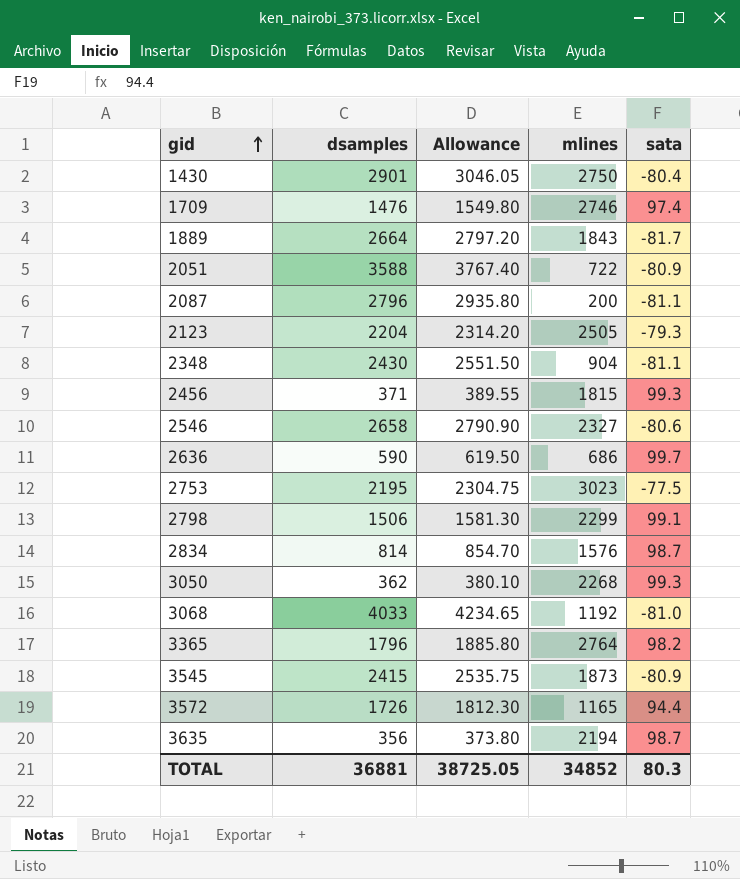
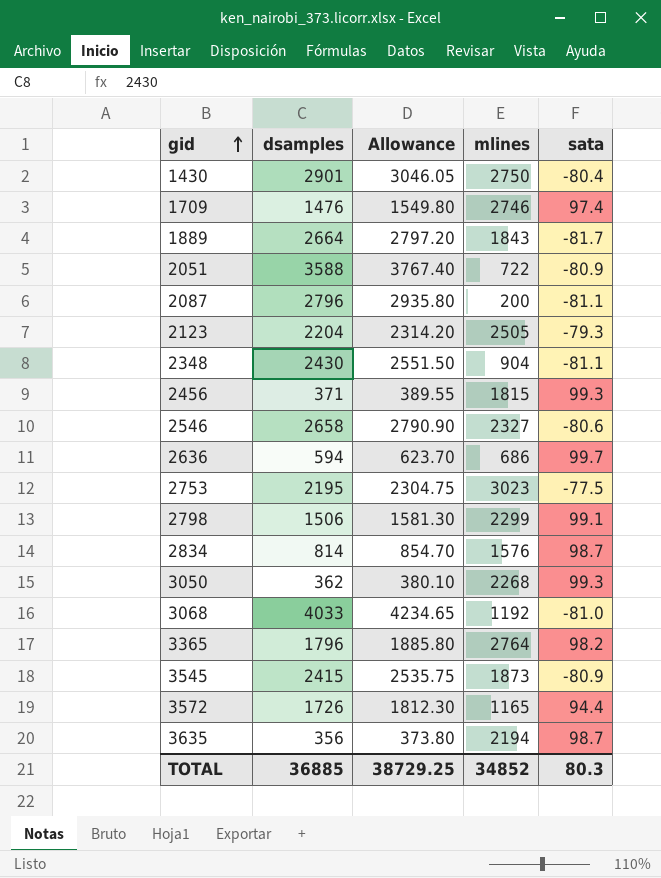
2636 | dsamples: 590 -> 594
2636 | Allowance: 619.50 -> 623.70
TOTAL | dsamples: 36881 -> 36885
TOTAL | Allowance: 38725.05 -> 38729.25

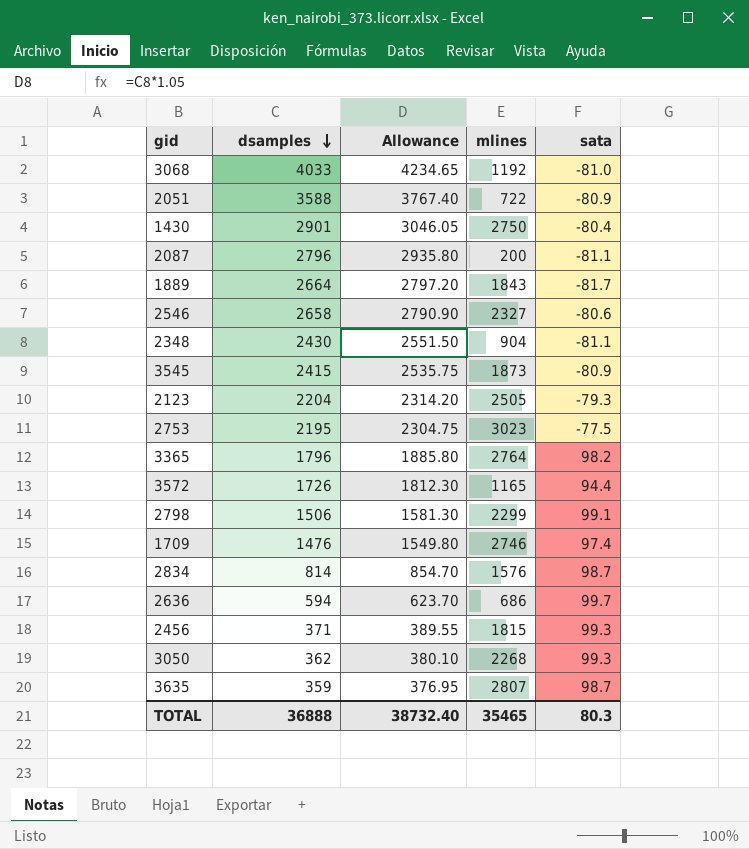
row order: gid ascending -> dsamples descending
3635 | dsamples: 356 -> 359
3635 | Allowance: 373.80 -> 376.95
3635 | mlines: 2194 -> 2807
TOTAL | dsamples: 36885 -> 36888
TOTAL | Allowance: 38729.25 -> 38732.40
TOTAL | mlines: 34852 -> 35465

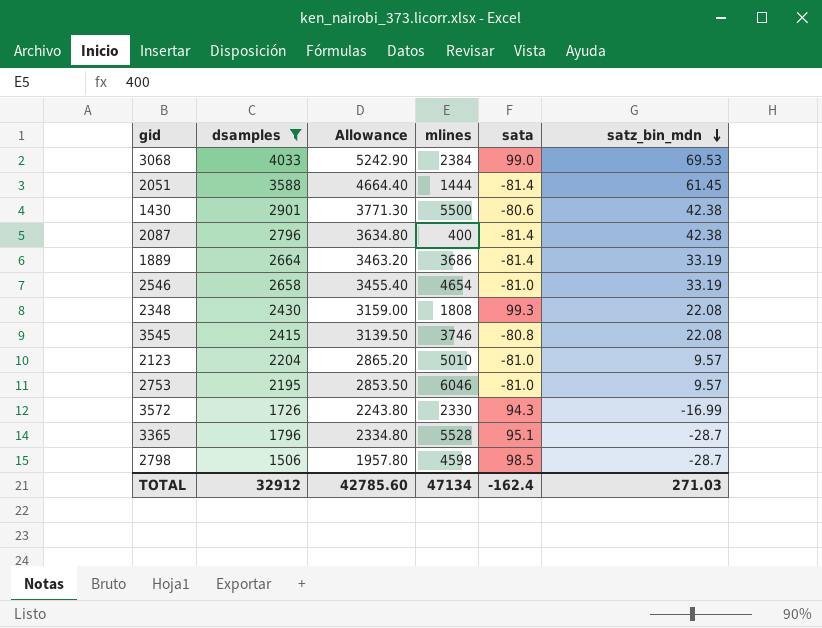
filter: none -> dsamples >= 1506
row order: dsamples descending -> satz_bin_mdn descending
column Allowance | formula: [dsamples] * 1.05 -> [dsamples] * 1.3
column satz_bin_mdn | position: none -> 6
3068 | mlines: 1192 -> 2384
3068 | sata: -81.0 -> 99.0
2051 | mlines: 722 -> 1444
2051 | sata: -80.9 -> -81.4
1430 | mlines: 2750 -> 5500
1430 | sata: -80.4 -> -80.6
2087 | mlines: 200 -> 400
2087 | sata: -81.1 -> -81.4
1889 | mlines: 1843 -> 3686
1889 | sata: -81.7 -> -81.4
2546 | mlines: 2327 -> 4654
2546 | sata: -80.6 -> -81.0
2348 | mlines: 904 -> 1808
2348 | sata: -81.1 -> 99.3
3545 | mlines: 1873 -> 3746
3545 | sata: -80.9 -> -80.8
2123 | mlines: 2505 -> 5010
2123 | sata: -79.3 -> -81.0
2753 | mlines: 3023 -> 6046
2753 | sata: -77.5 -> -81.0
3572 | mlines: 1165 -> 2330
3572 | sata: 94.4 -> 94.3
3365 | mlines: 2764 -> 5528
3365 | sata: 98.2 -> 95.1
2798 | mlines: 2299 -> 4598
2798 | sata: 99.1 -> 98.5
TOTAL | dsamples: 36888 -> 32912
TOTAL | Allowance: 38732.40 -> 42785.60
TOTAL | mlines: 35465 -> 47134
TOTAL | sata: 80.3 -> -162.4

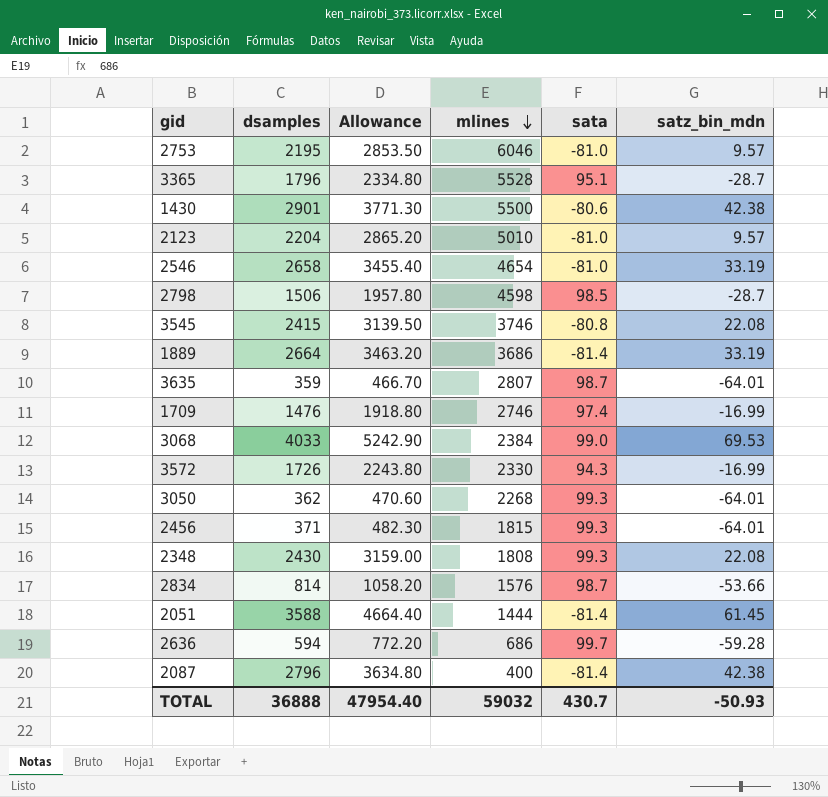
filter: dsamples >= 1506 -> none
row order: satz_bin_mdn descending -> mlines descending
TOTAL | dsamples: 32912 -> 36888
TOTAL | Allowance: 42785.60 -> 47954.40
TOTAL | mlines: 47134 -> 59032
TOTAL | sata: -162.4 -> 430.7
TOTAL | satz_bin_mdn: 271.03 -> -50.93

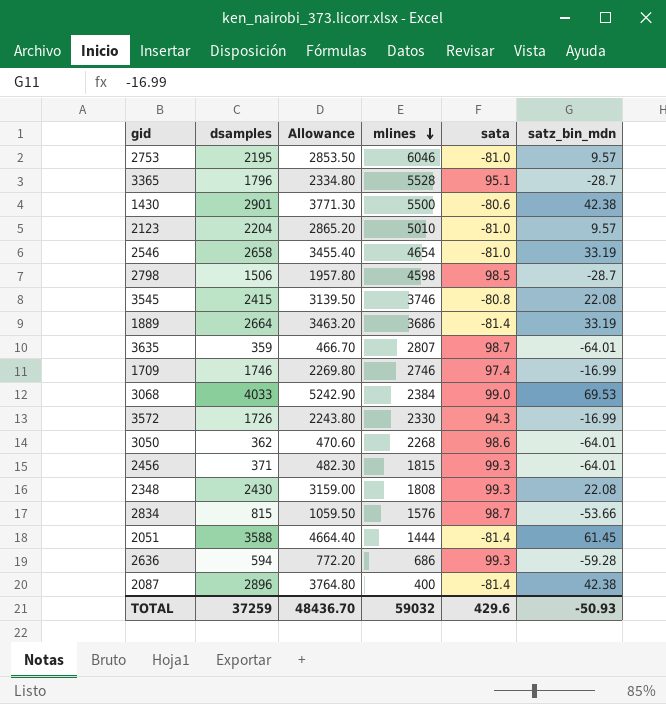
1709 | dsamples: 1476 -> 1746
1709 | Allowance: 1918.80 -> 2269.80
3050 | sata: 99.3 -> 98.6
2834 | dsamples: 814 -> 815
2834 | Allowance: 1058.20 -> 1059.50
2636 | sata: 99.7 -> 99.3
2087 | dsamples: 2796 -> 2896
2087 | Allowance: 3634.80 -> 3764.80
TOTAL | dsamples: 36888 -> 37259
TOTAL | Allowance: 47954.40 -> 48436.70
TOTAL | sata: 430.7 -> 429.6

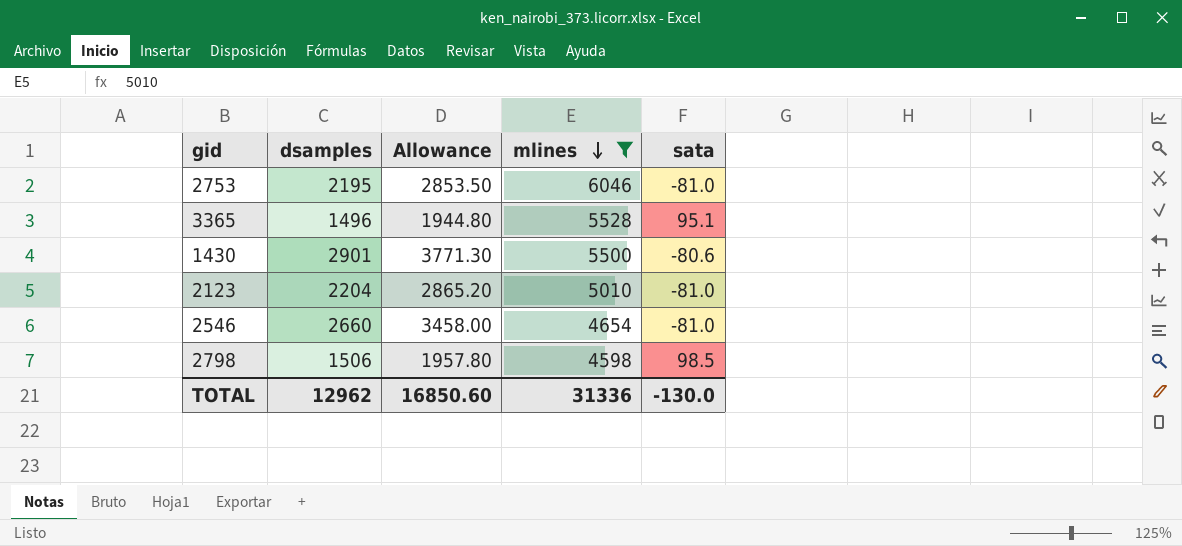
filter: none -> mlines >= 4598
column satz_bin_mdn | position: 6 -> none
3365 | dsamples: 1796 -> 1496
3365 | Allowance: 2334.80 -> 1944.80
2546 | dsamples: 2658 -> 2660
2546 | Allowance: 3455.40 -> 3458.00
TOTAL | dsamples: 37259 -> 12962
TOTAL | Allowance: 48436.70 -> 16850.60
TOTAL | mlines: 59032 -> 31336
TOTAL | sata: 429.6 -> -130.0

